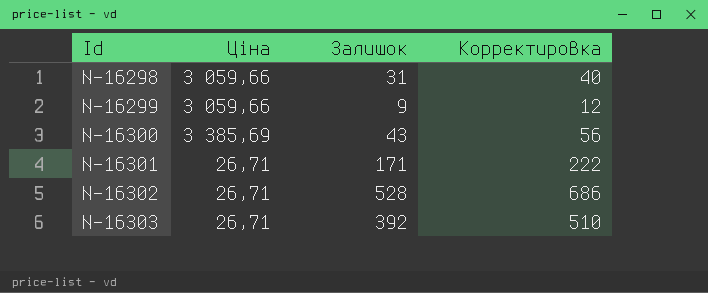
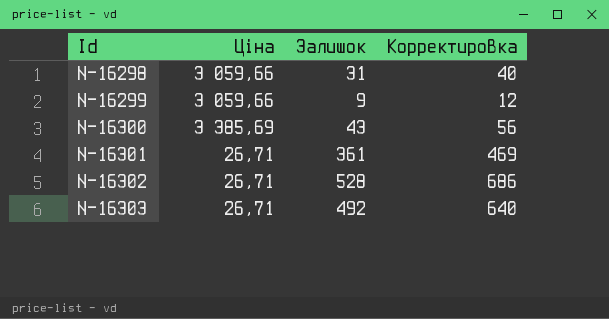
N-16301 | Залишок: 171 -> 361
N-16301 | Корректировка: 222 -> 469
N-16303 | Залишок: 392 -> 492
N-16303 | Корректировка: 510 -> 640

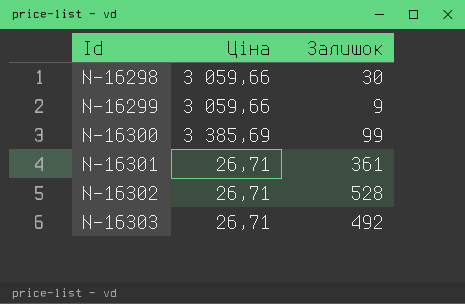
column Корректировка | formula: [Залишок] * 1,3 -> none
N-16298 | Залишок: 31 -> 30
N-16300 | Залишок: 43 -> 99

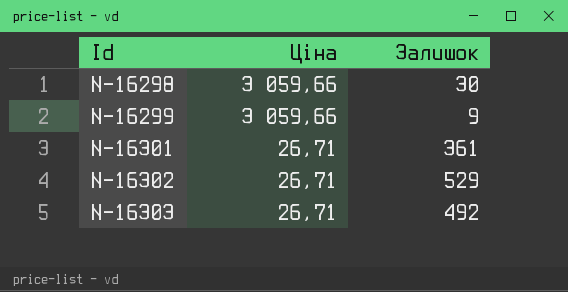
row N-16300: 3 385,69 | 99 -> none
N-16302 | Залишок: 528 -> 529

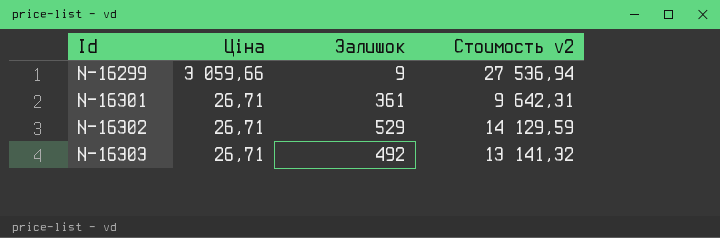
column Стоимость v2 | formula: none -> [Ціна] * [Залишок]
row N-16298: 3 059,66 | 30 -> none

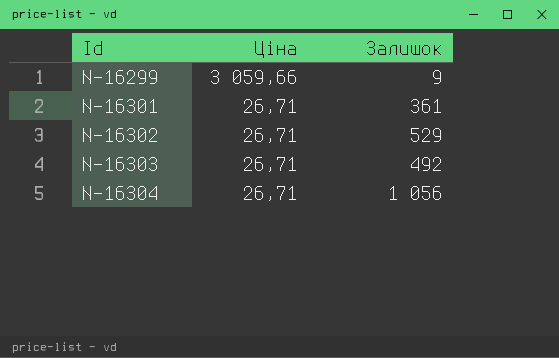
column Стоимость v2 | formula: [Ціна] * [Залишок] -> none
row N-16304: none -> 26,71 | 1 056

